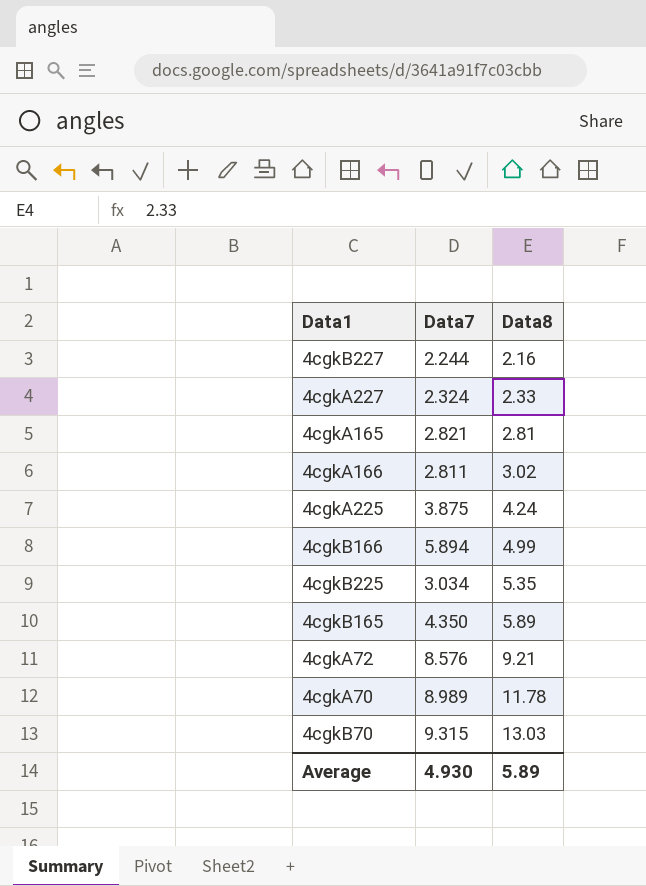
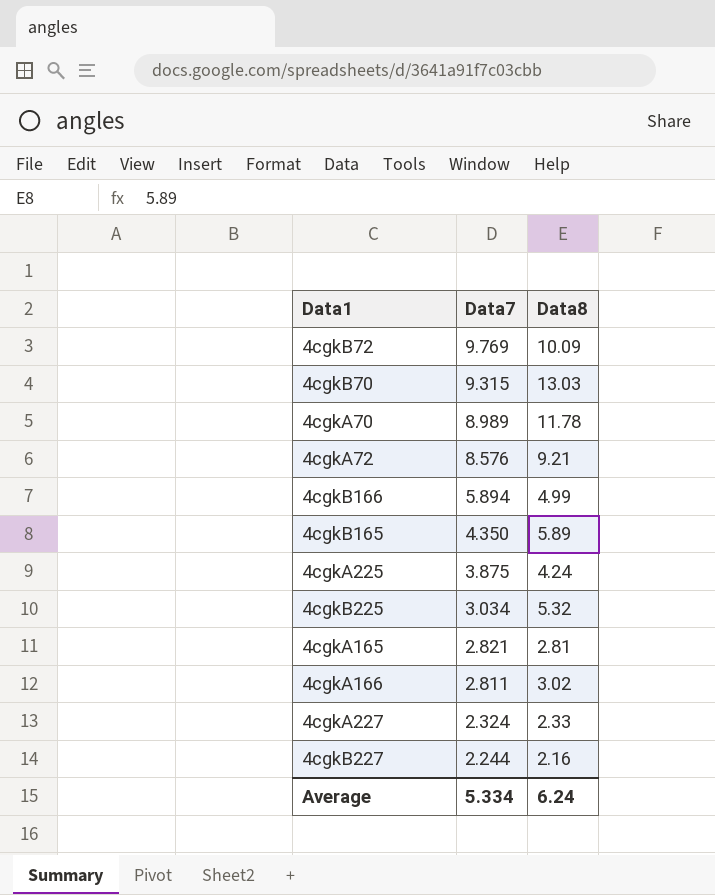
row order: Data8 ascending -> Data7 descending
row 4cgkB72: none -> 9.769 | 10.09
4cgkB225 | Data8: 5.35 -> 5.32
Average | Data7: 4.930 -> 5.334
Average | Data8: 5.89 -> 6.24

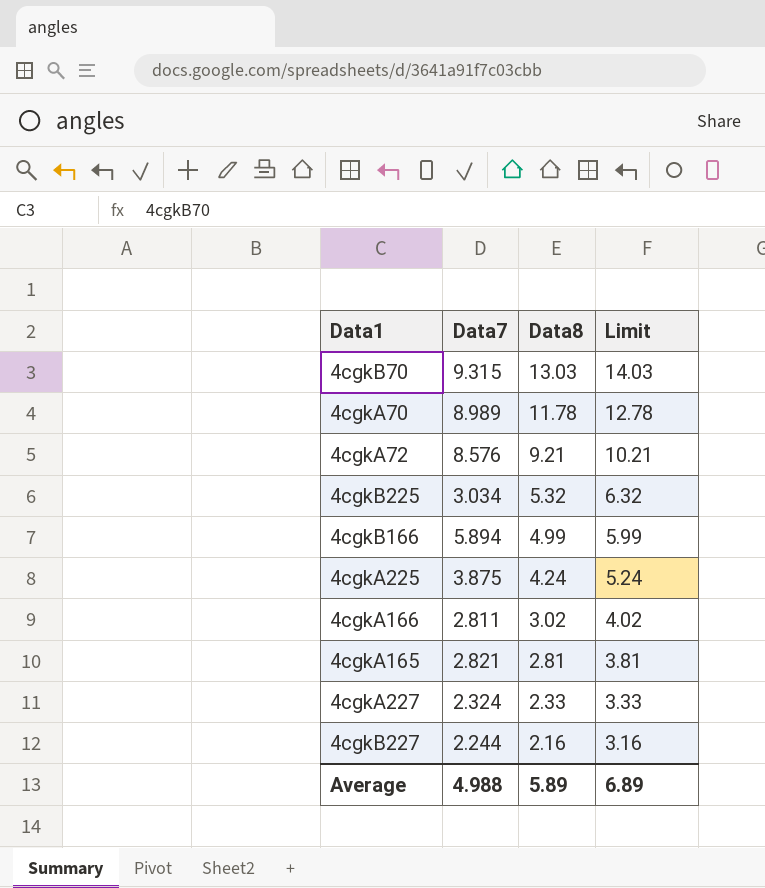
row order: Data7 descending -> Data8 descending
column Limit | formula: none -> [Data8] + 1
row 4cgkB72: 9.769 | 10.09 -> none
row 4cgkB165: 4.350 | 5.89 -> none
Average | Data7: 5.334 -> 4.988
Average | Data8: 6.24 -> 5.89

